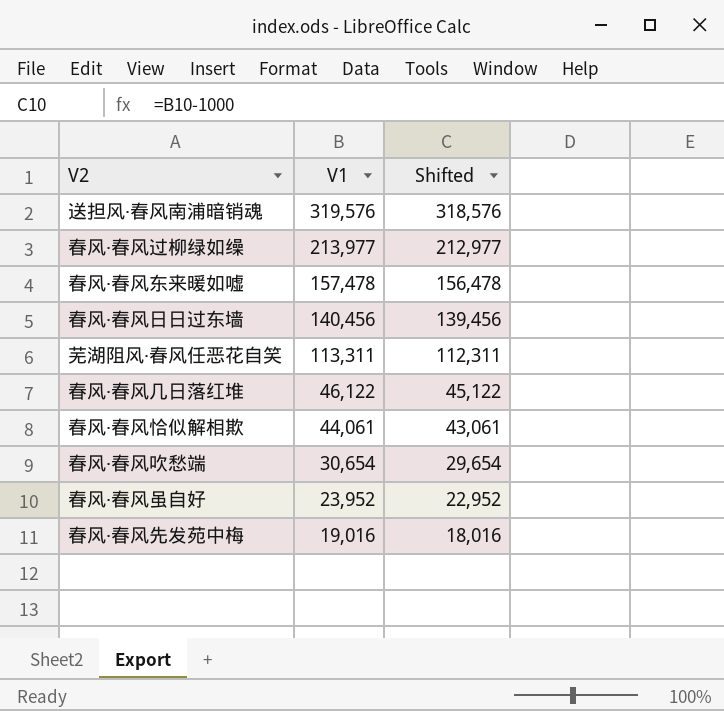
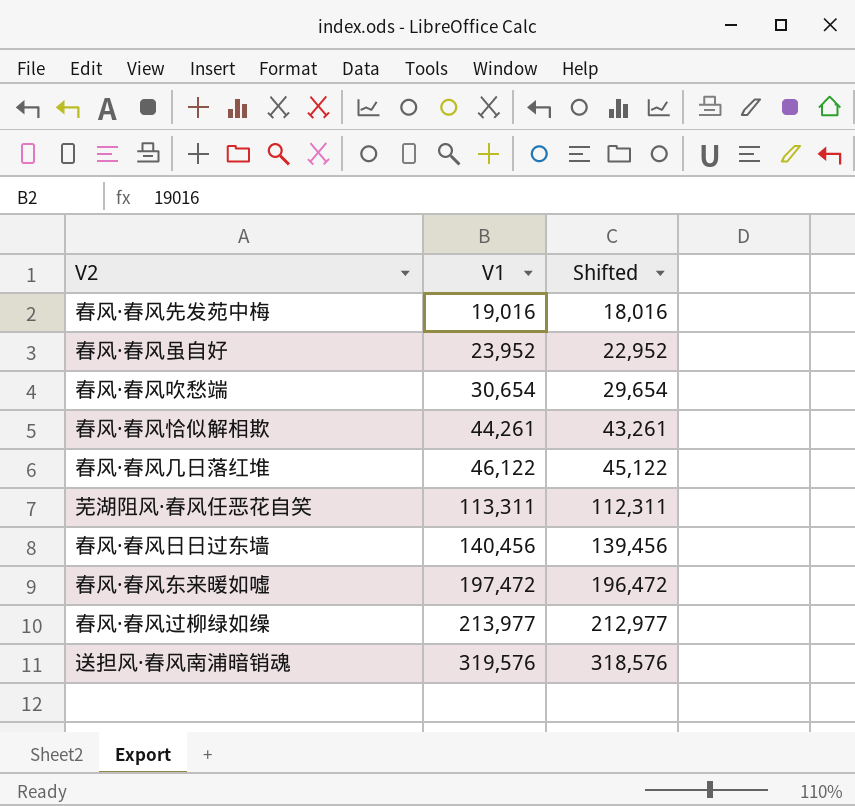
row order: V1 descending -> V1 ascending
春风·春风恰似解相欺 | V1: 44,061 -> 44,261
春风·春风恰似解相欺 | Shifted: 43,061 -> 43,261
春风·春风东来暖如嘘 | V1: 157,478 -> 197,472
春风·春风东来暖如嘘 | Shifted: 156,478 -> 196,472

